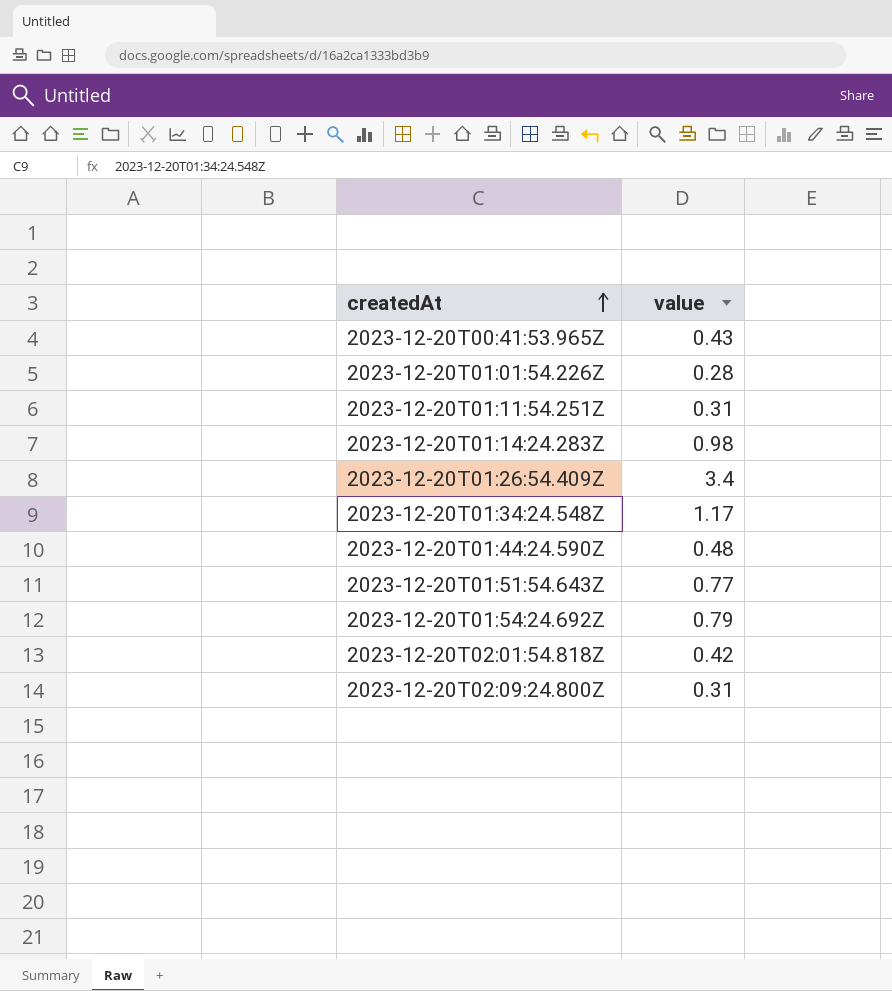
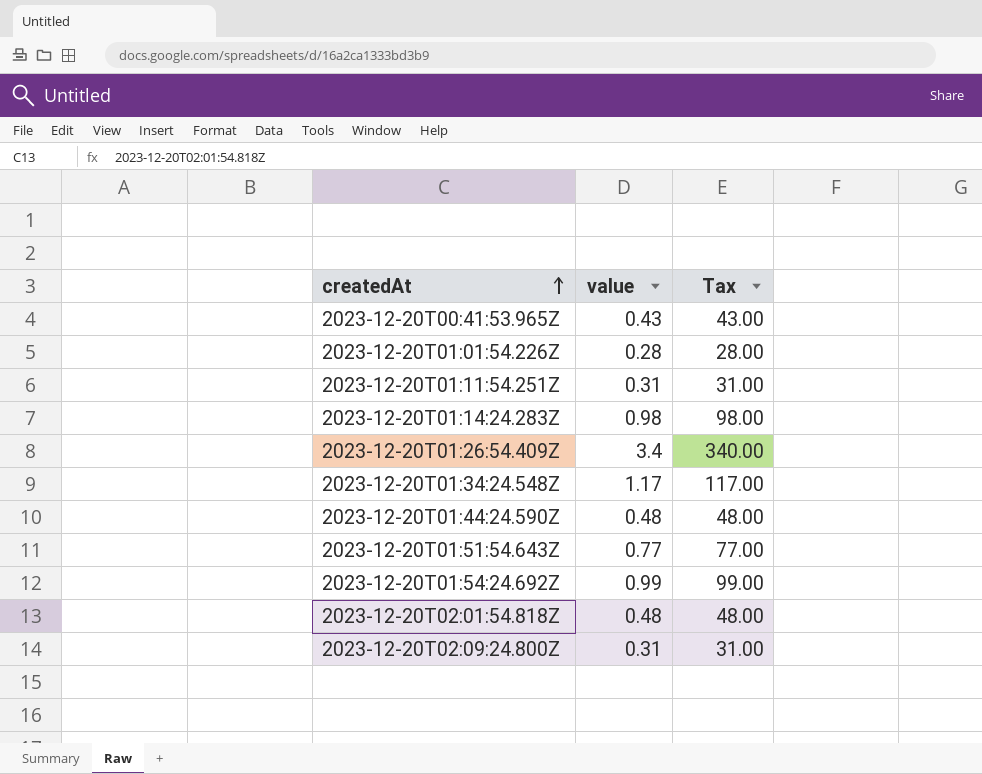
column Tax | formula: none -> [value] * 100
2023-12-20T01:54:24.692Z | value: 0.79 -> 0.99
2023-12-20T02:01:54.818Z | value: 0.42 -> 0.48

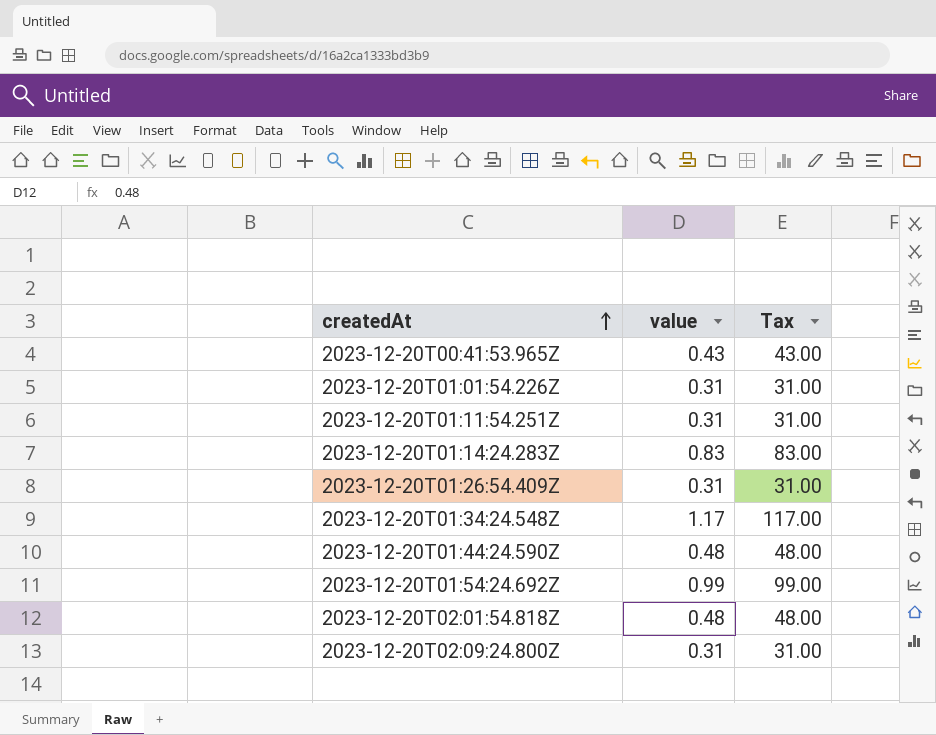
row 2023-12-20T01:51:54.643Z: 0.77 | 77.00 -> none
2023-12-20T01:01:54.226Z | value: 0.28 -> 0.31
2023-12-20T01:01:54.226Z | Tax: 28.00 -> 31.00
2023-12-20T01:14:24.283Z | value: 0.98 -> 0.83
2023-12-20T01:14:24.283Z | Tax: 98.00 -> 83.00
2023-12-20T01:26:54.409Z | value: 3.4 -> 0.31
2023-12-20T01:26:54.409Z | Tax: 340.00 -> 31.00

